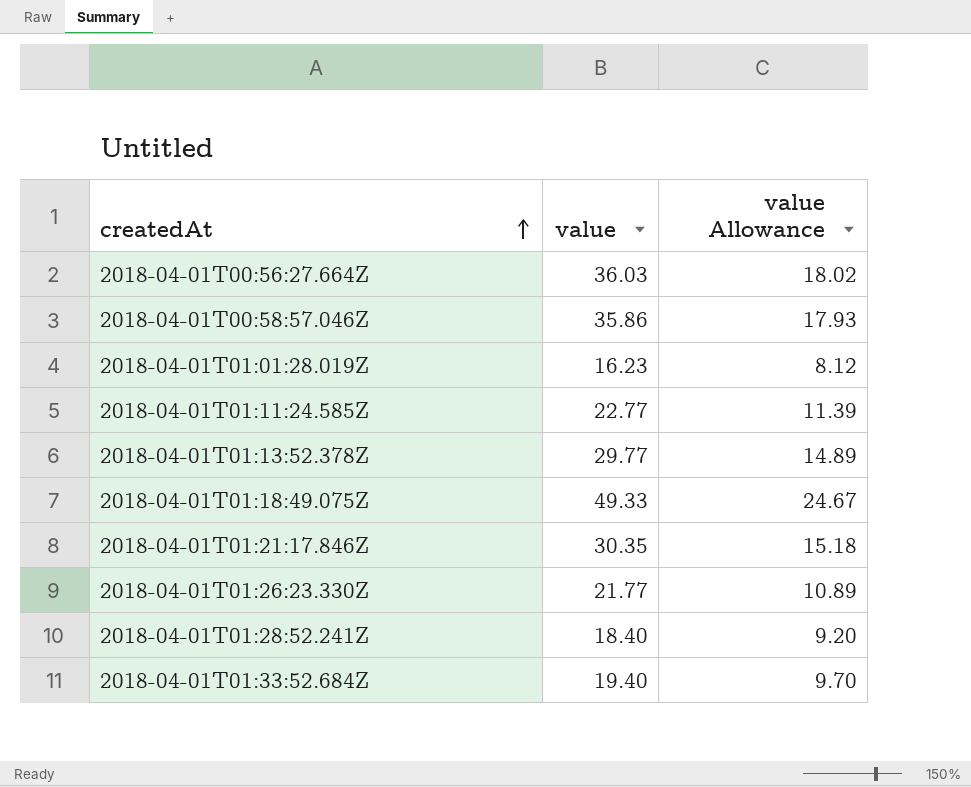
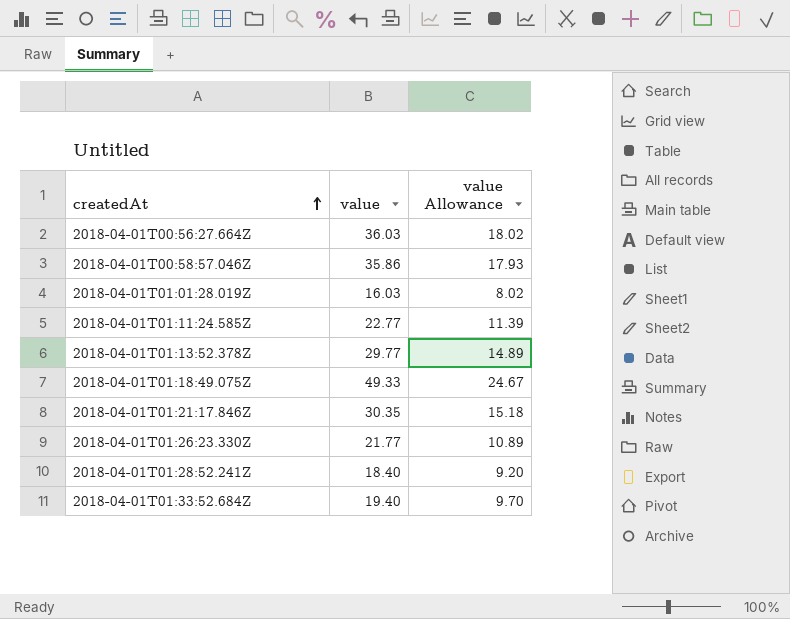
2018-04-01T01:01:28.019Z | value: 16.23 -> 16.03
2018-04-01T01:01:28.019Z | value Allowance: 8.12 -> 8.02

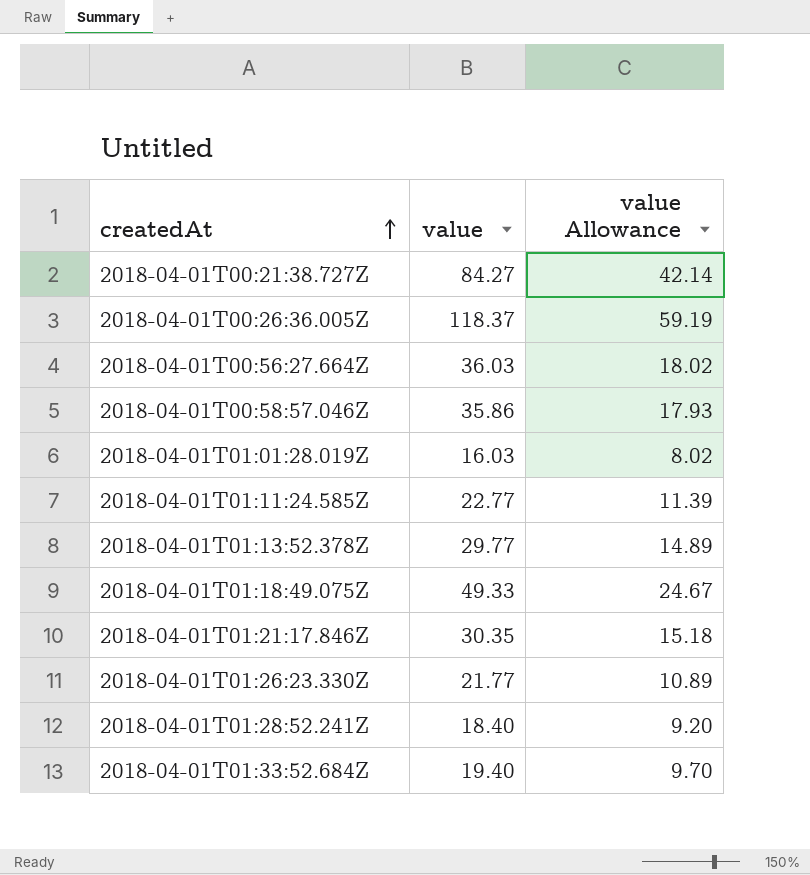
row 2018-04-01T00:21:38.727Z: none -> 84.27 | 42.14
row 2018-04-01T00:26:36.005Z: none -> 118.37 | 59.19

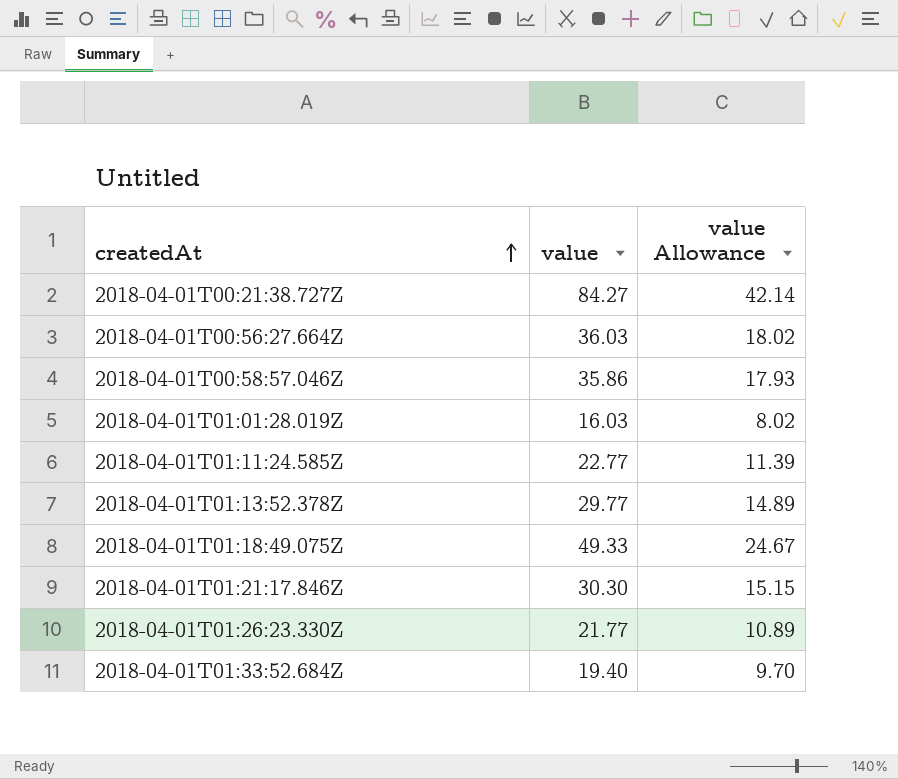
row 2018-04-01T00:26:36.005Z: 118.37 | 59.19 -> none
row 2018-04-01T01:28:52.241Z: 18.40 | 9.20 -> none
2018-04-01T01:21:17.846Z | value: 30.35 -> 30.30
2018-04-01T01:21:17.846Z | value Allowance: 15.18 -> 15.15

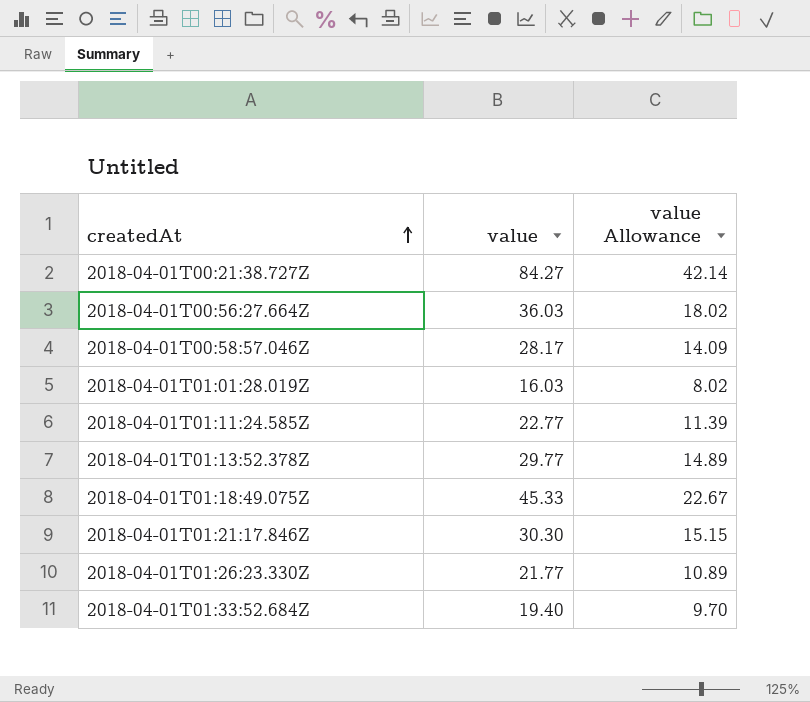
2018-04-01T00:58:57.046Z | value: 35.86 -> 28.17
2018-04-01T00:58:57.046Z | value Allowance: 17.93 -> 14.09
2018-04-01T01:18:49.075Z | value: 49.33 -> 45.33
2018-04-01T01:18:49.075Z | value Allowance: 24.67 -> 22.67

